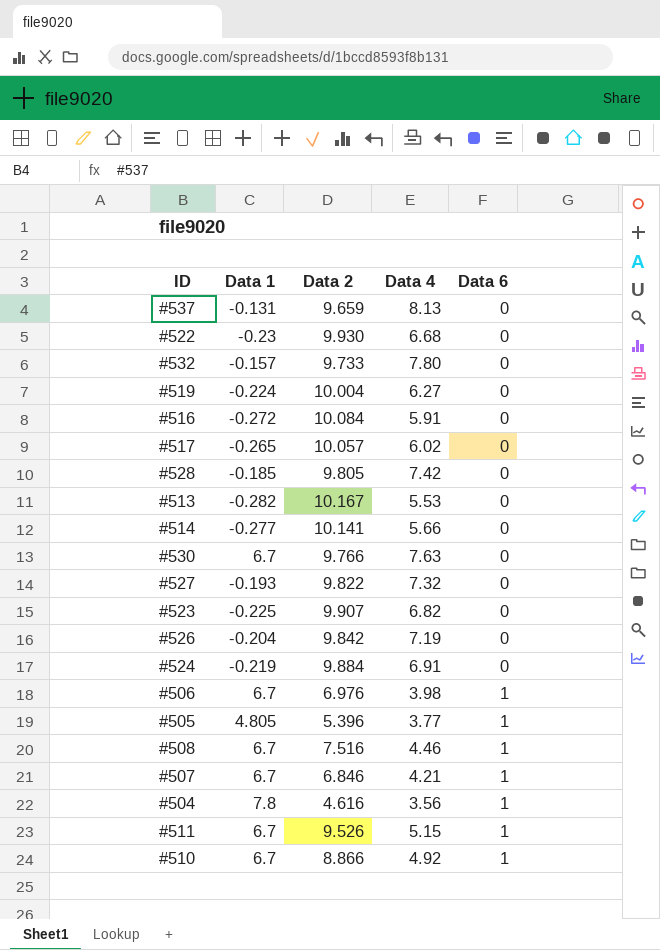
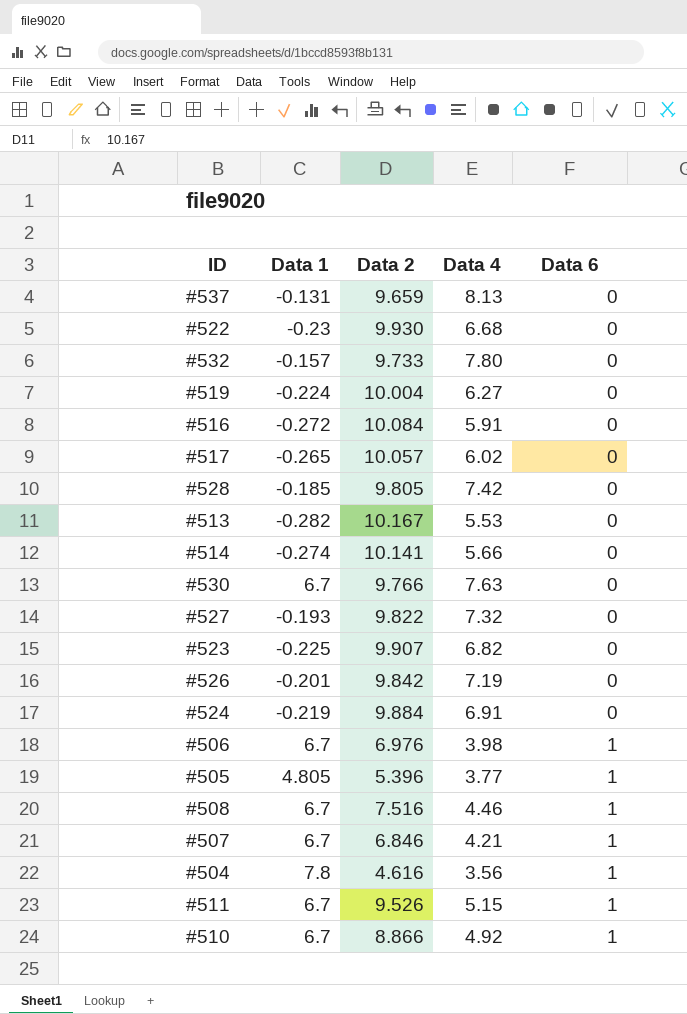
#514 | Data 1: -0.277 -> -0.274
#526 | Data 1: -0.204 -> -0.201

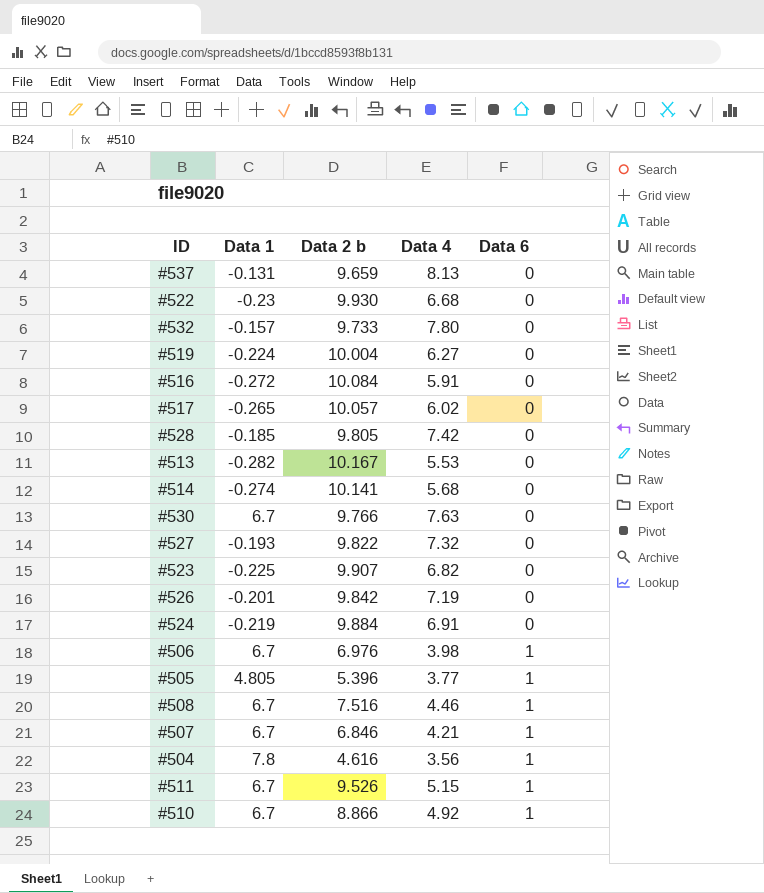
column name: Data 2 -> Data 2 b
#514 | Data 4: 5.66 -> 5.68

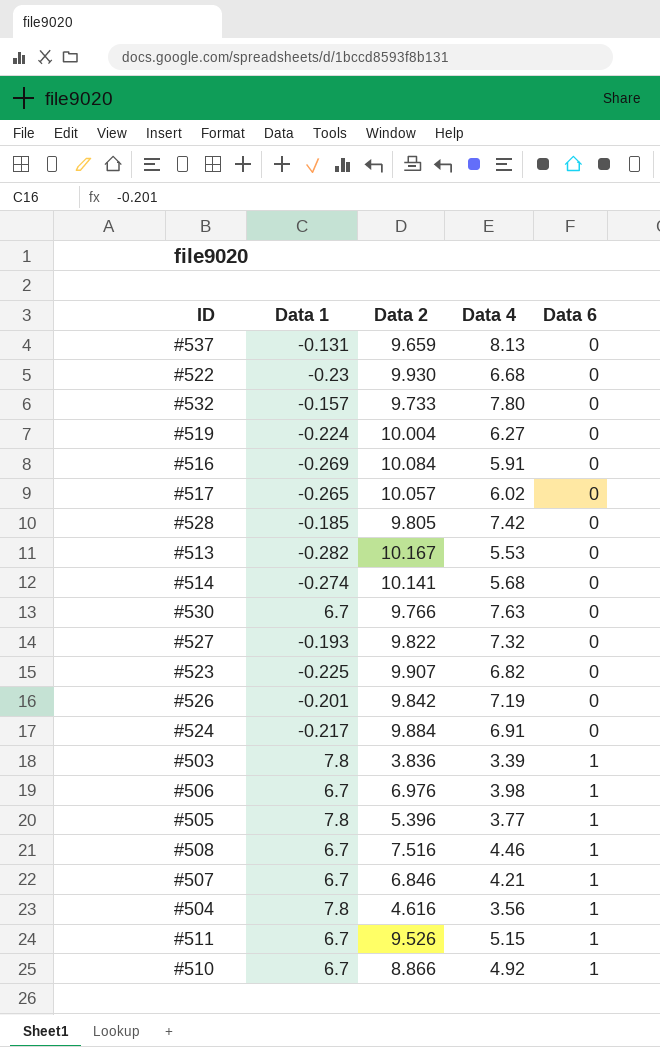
column name: Data 2 b -> Data 2
#516 | Data 1: -0.272 -> -0.269
#524 | Data 1: -0.219 -> -0.217
row #503: none -> 7.8 | 3.836 | 3.39 | 1
#505 | Data 1: 4.805 -> 7.8

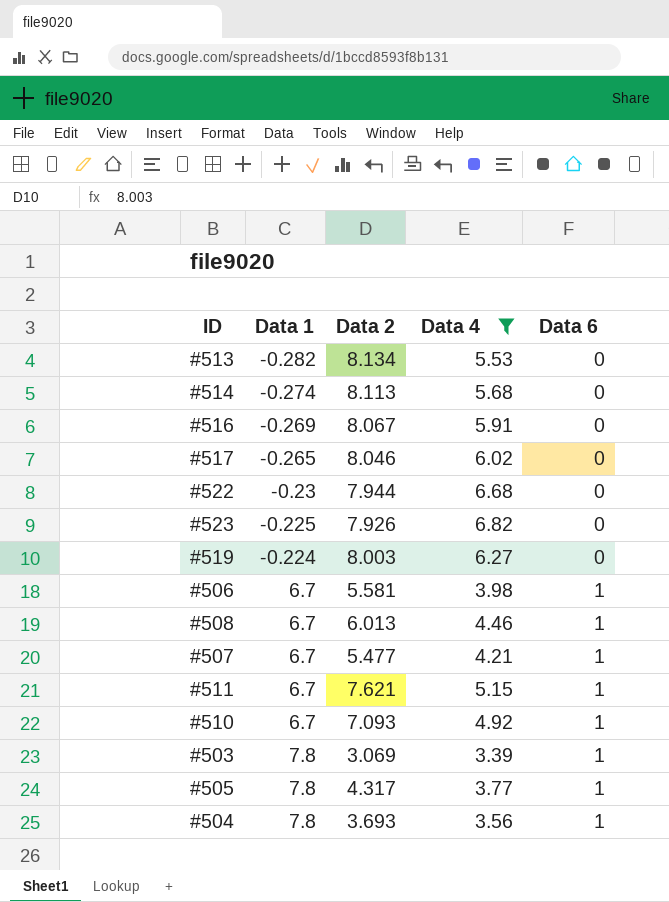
filter: none -> Data 4 <= 6.82
row order: Data 6 ascending -> Data 1 ascending
#513 | Data 2: 10.167 -> 8.134
#514 | Data 2: 10.141 -> 8.113
#516 | Data 2: 10.084 -> 8.067
#517 | Data 2: 10.057 -> 8.046
#522 | Data 2: 9.930 -> 7.944
#523 | Data 2: 9.907 -> 7.926
#519 | Data 2: 10.004 -> 8.003
#506 | Data 2: 6.976 -> 5.581
#508 | Data 2: 7.516 -> 6.013
#507 | Data 2: 6.846 -> 5.477
#511 | Data 2: 9.526 -> 7.621
#510 | Data 2: 8.866 -> 7.093
#503 | Data 2: 3.836 -> 3.069
#505 | Data 2: 5.396 -> 4.317
#504 | Data 2: 4.616 -> 3.693

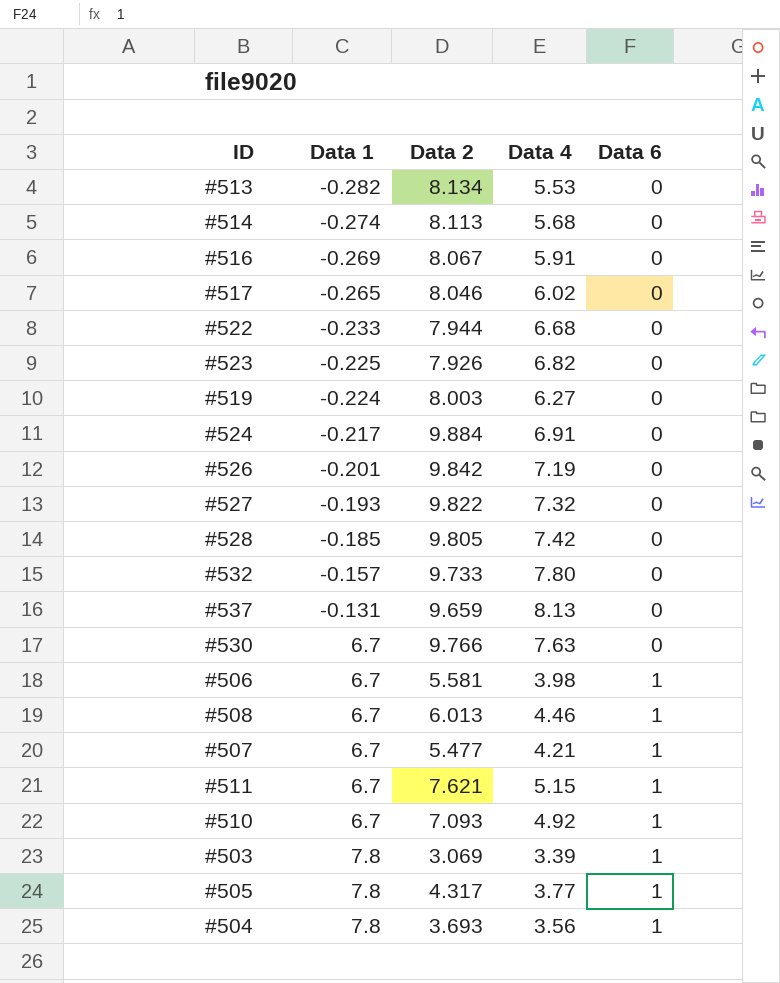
filter: Data 4 <= 6.82 -> none
#522 | Data 1: -0.23 -> -0.233

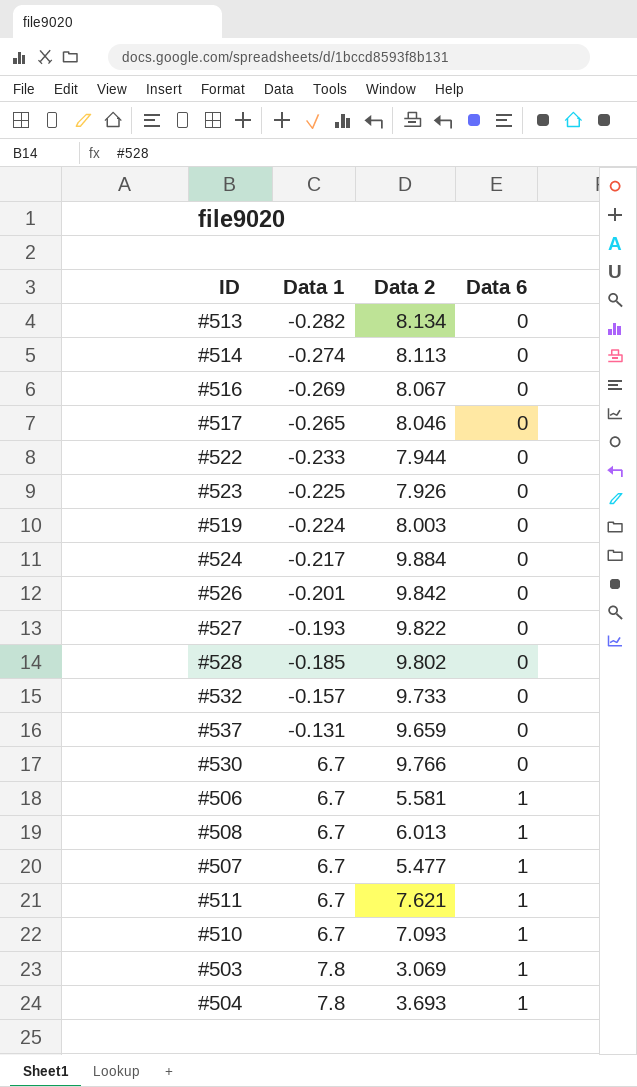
column Data 4 | position: 4 -> none
row #505: 7.8 | 4.317 | 3.77 | 1 -> none
#528 | Data 2: 9.805 -> 9.802

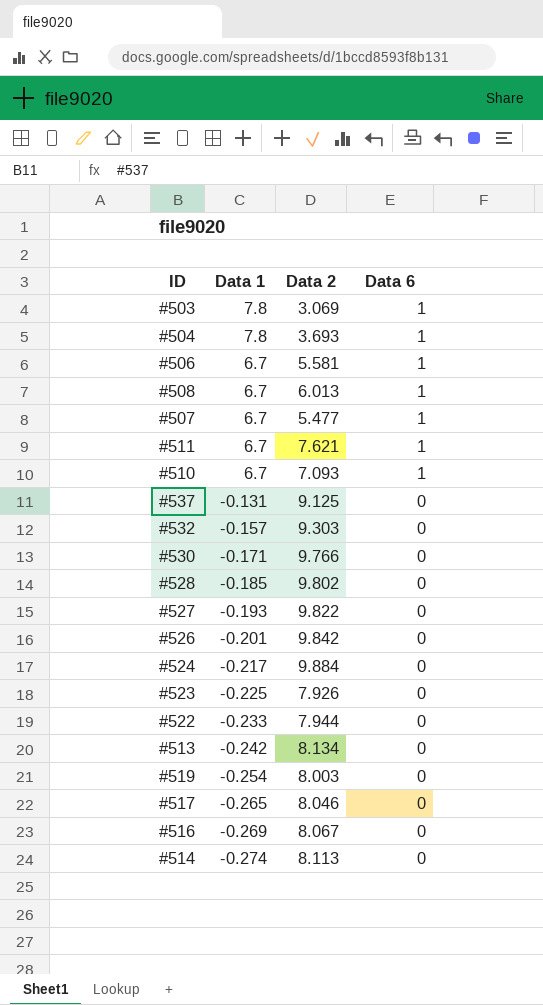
row order: Data 1 ascending -> Data 1 descending
#537 | Data 2: 9.659 -> 9.125
#532 | Data 2: 9.733 -> 9.303
#530 | Data 1: 6.7 -> -0.171
#513 | Data 1: -0.282 -> -0.242
#519 | Data 1: -0.224 -> -0.254

